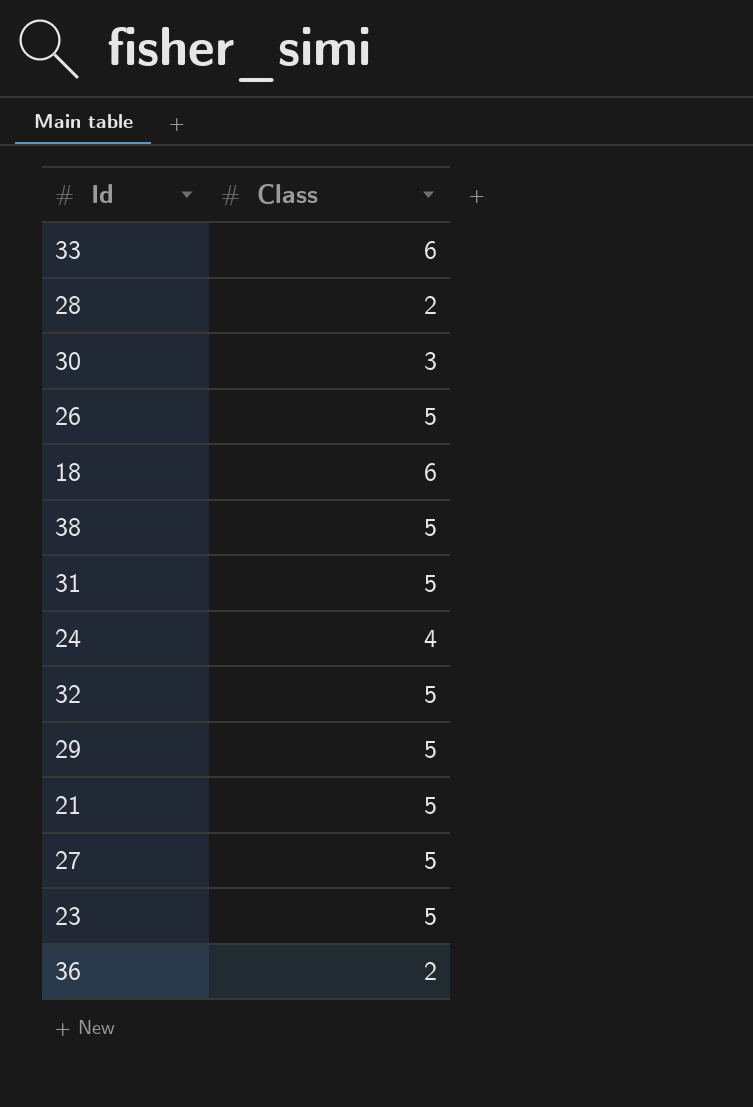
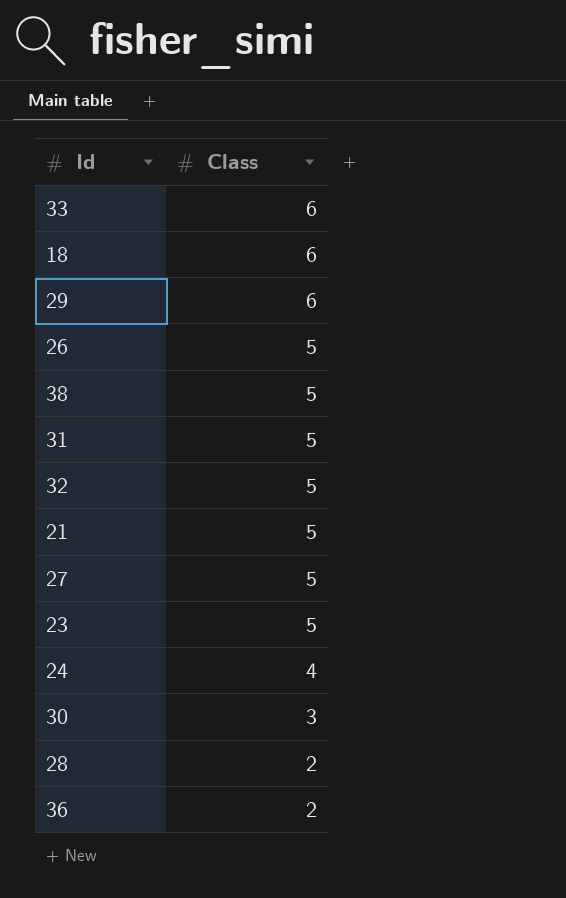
row order: none -> Class descending
29 | Class: 5 -> 6

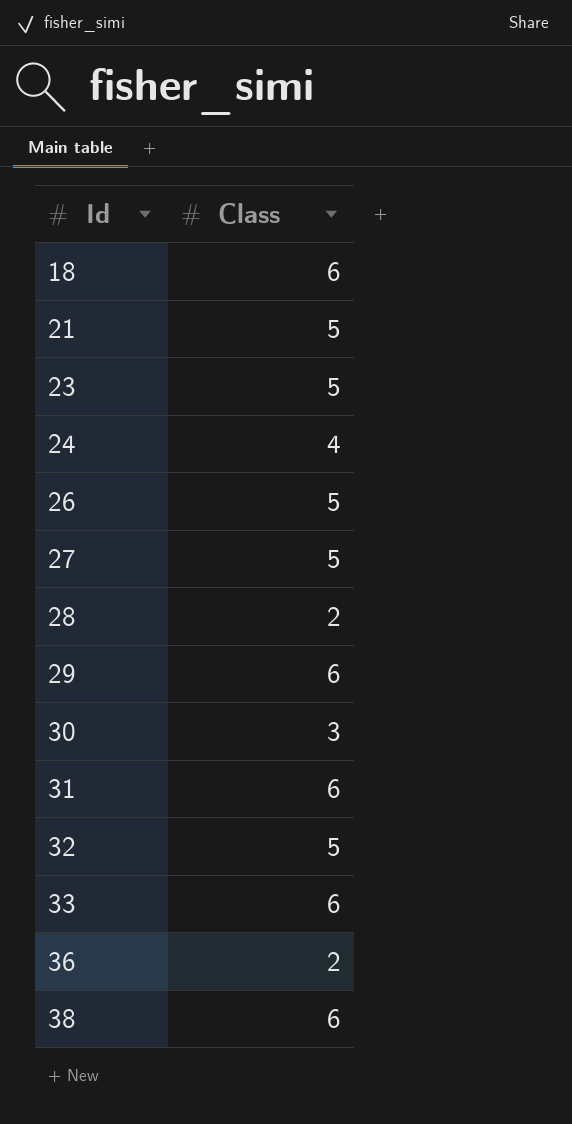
row order: Class descending -> Id ascending
31 | Class: 5 -> 6
38 | Class: 5 -> 6

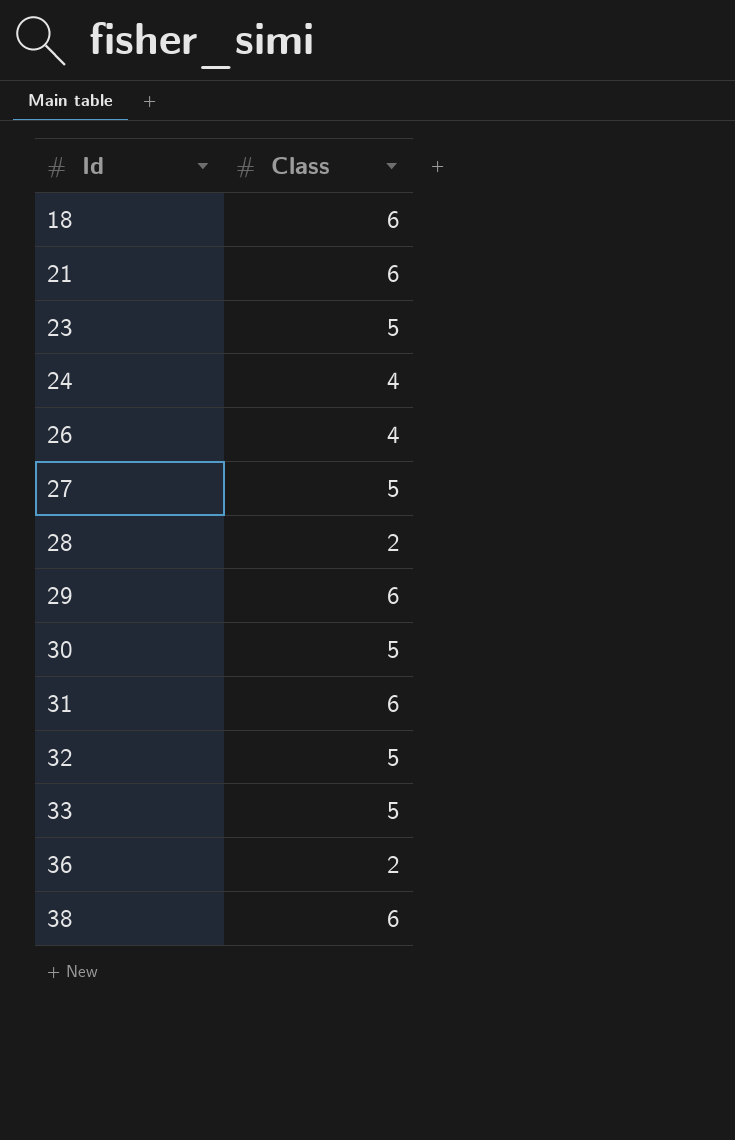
21 | Class: 5 -> 6
26 | Class: 5 -> 4
30 | Class: 3 -> 5
33 | Class: 6 -> 5

